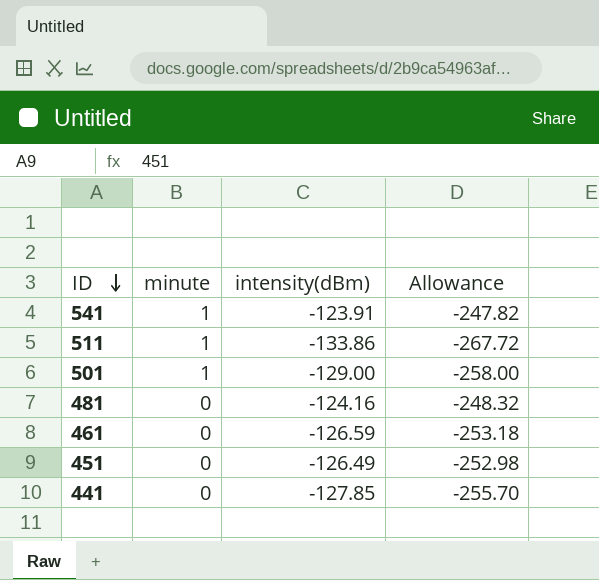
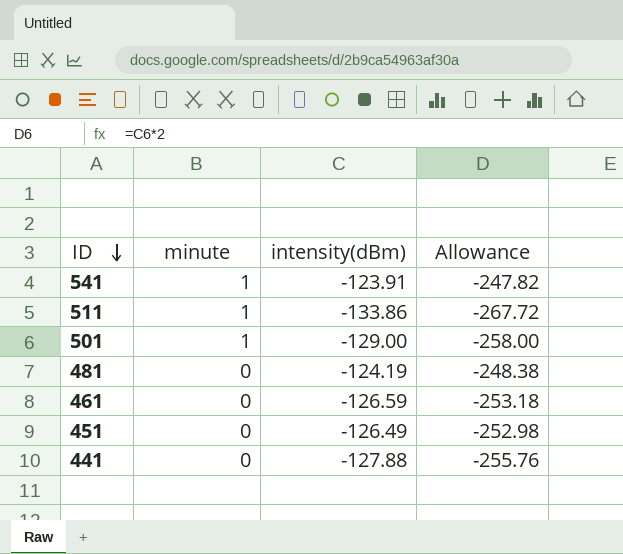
481 | intensity(dBm): -124.16 -> -124.19
481 | Allowance: -248.32 -> -248.38
441 | intensity(dBm): -127.85 -> -127.88
441 | Allowance: -255.70 -> -255.76

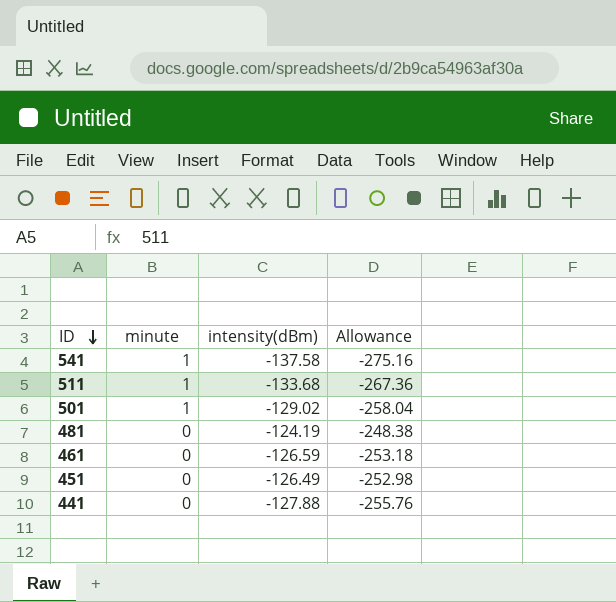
541 | intensity(dBm): -123.91 -> -137.58
541 | Allowance: -247.82 -> -275.16
511 | intensity(dBm): -133.86 -> -133.68
511 | Allowance: -267.72 -> -267.36
501 | intensity(dBm): -129.00 -> -129.02
501 | Allowance: -258.00 -> -258.04

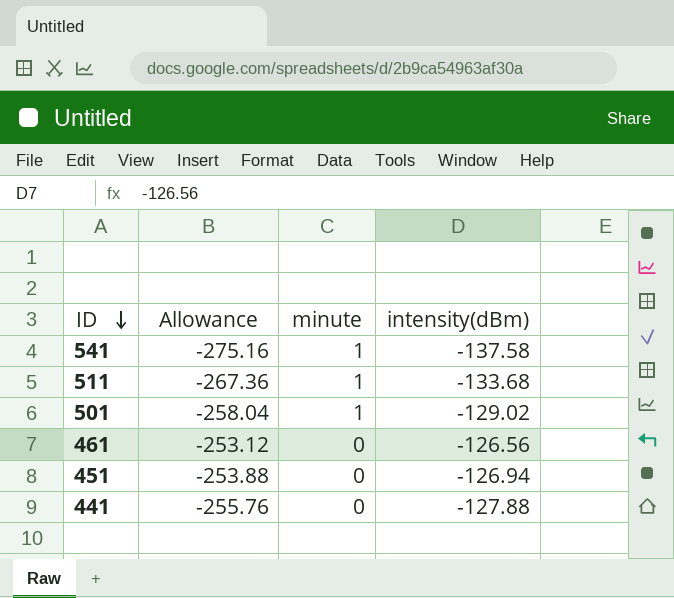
column Allowance | position: 4 -> 2
row 481: 0 | -124.19 | -248.38 -> none
461 | Allowance: -253.18 -> -253.12
461 | intensity(dBm): -126.59 -> -126.56
451 | Allowance: -252.98 -> -253.88
451 | intensity(dBm): -126.49 -> -126.94

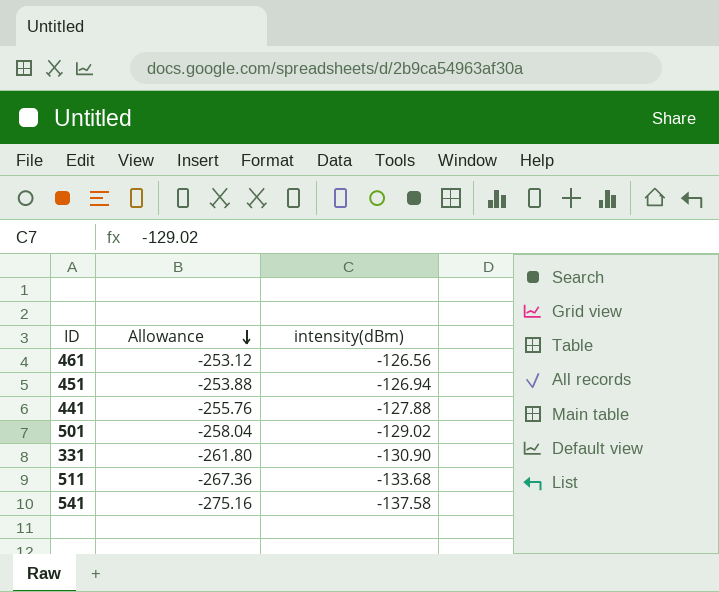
row order: ID descending -> Allowance descending
column minute | position: 3 -> none
row 331: none -> -261.80 | -130.90

